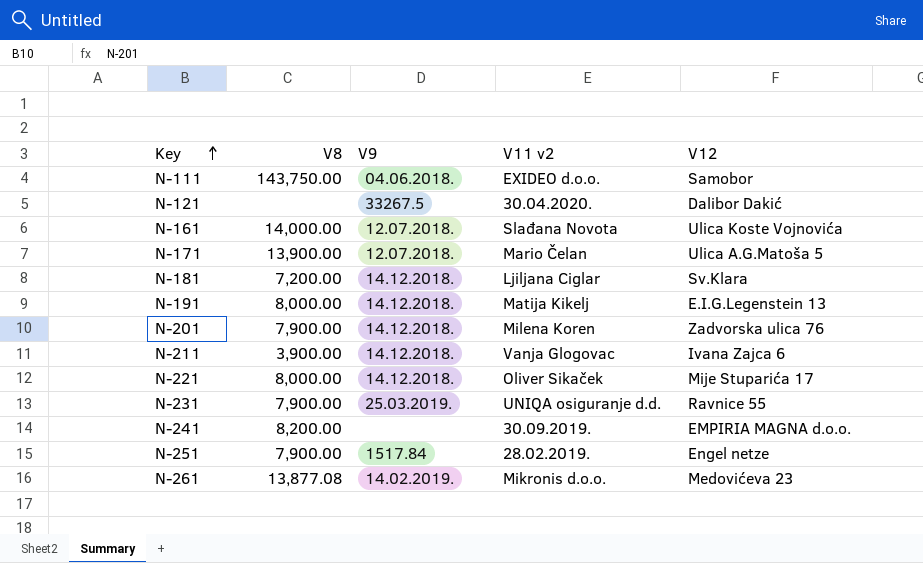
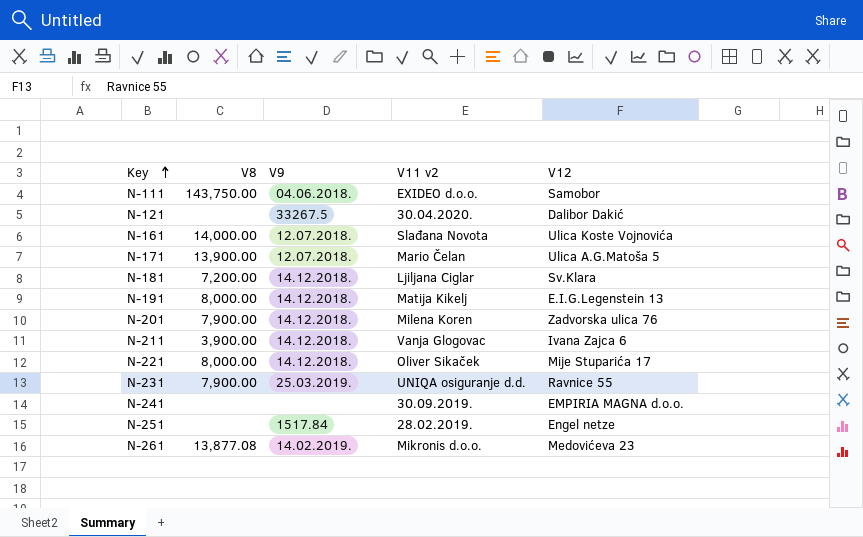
N-241 | V8: 8,200.00 -> none
N-251 | V8: 7,900.00 -> none

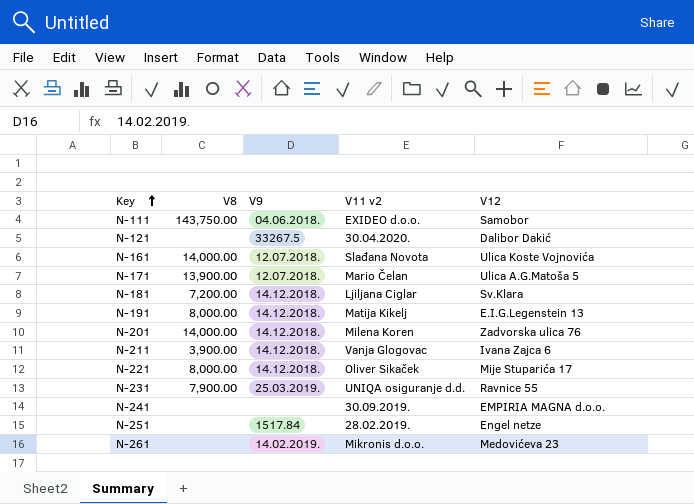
N-201 | V8: 7,900.00 -> 14,000.00
N-261 | V8: 13,877.08 -> none

